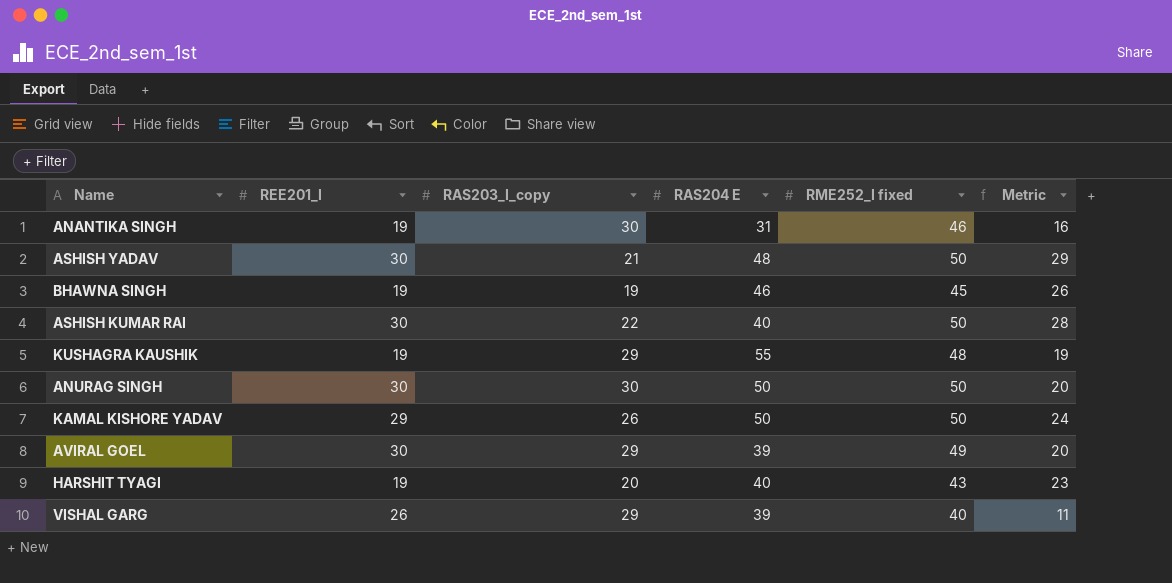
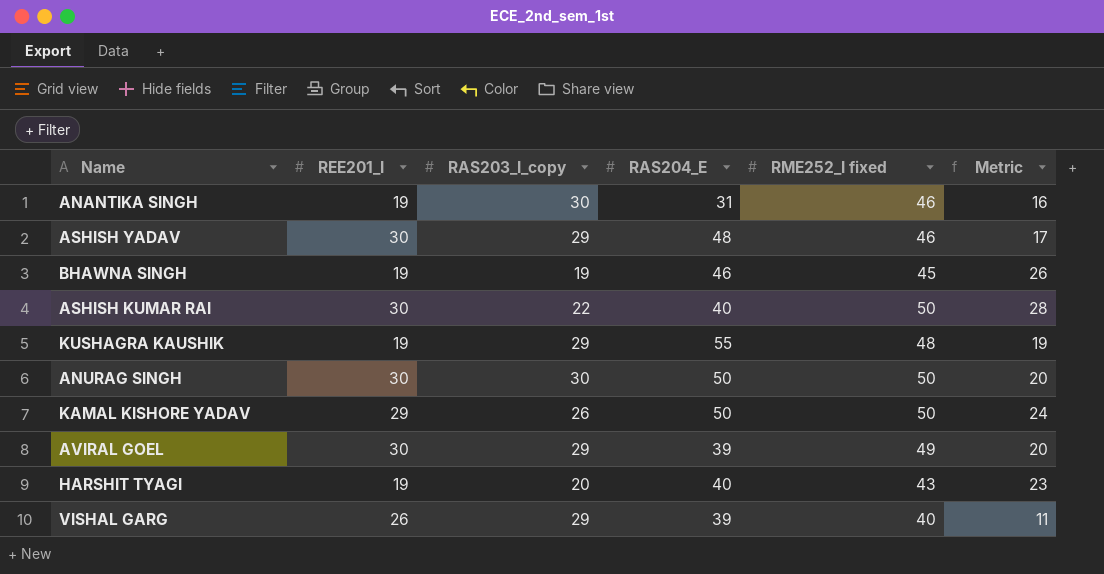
column name: RAS204 E -> RAS204_E
ASHISH YADAV | RAS203_I_copy: 21 -> 29
ASHISH YADAV | RME252_I fixed: 50 -> 46
ASHISH YADAV | Metric: 29 -> 17

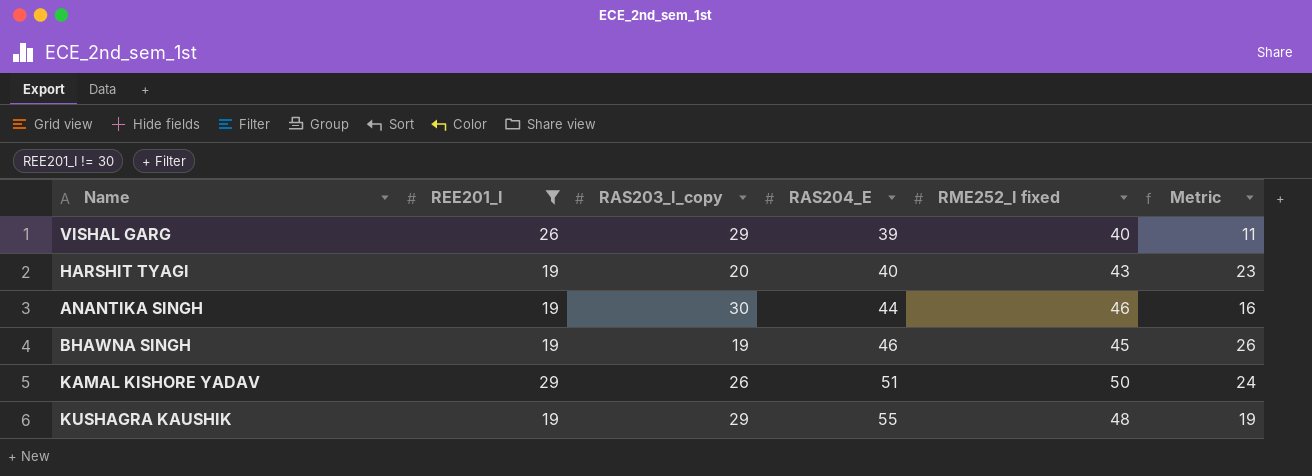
filter: none -> REE201_I != 30
row order: none -> RAS204_E ascending
ANANTIKA SINGH | RAS204_E: 31 -> 44
KAMAL KISHORE YADAV | RAS204_E: 50 -> 51

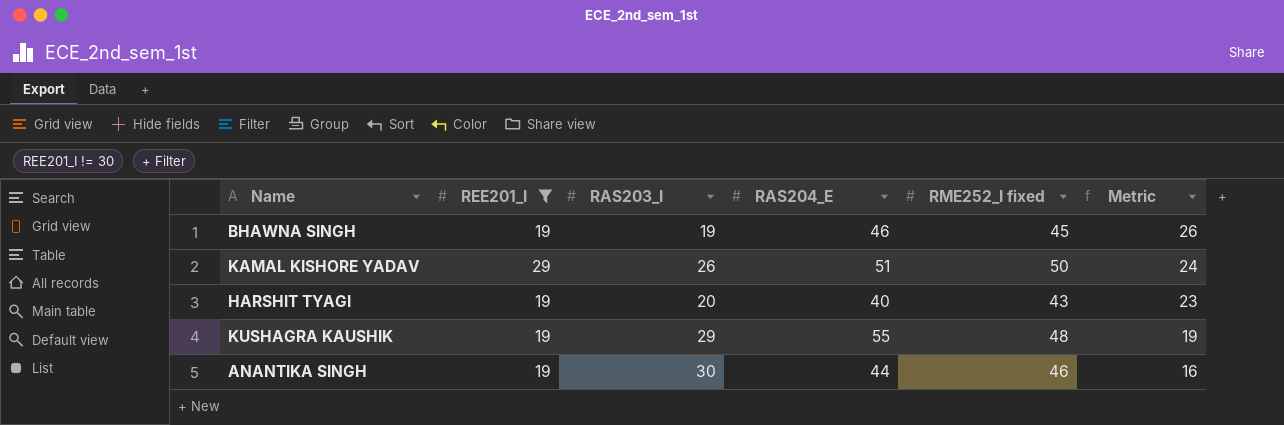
row order: RAS204_E ascending -> Metric descending
column name: RAS203_I_copy -> RAS203_I
row VISHAL GARG: 26 | 29 | 39 | 40 | 11 -> none

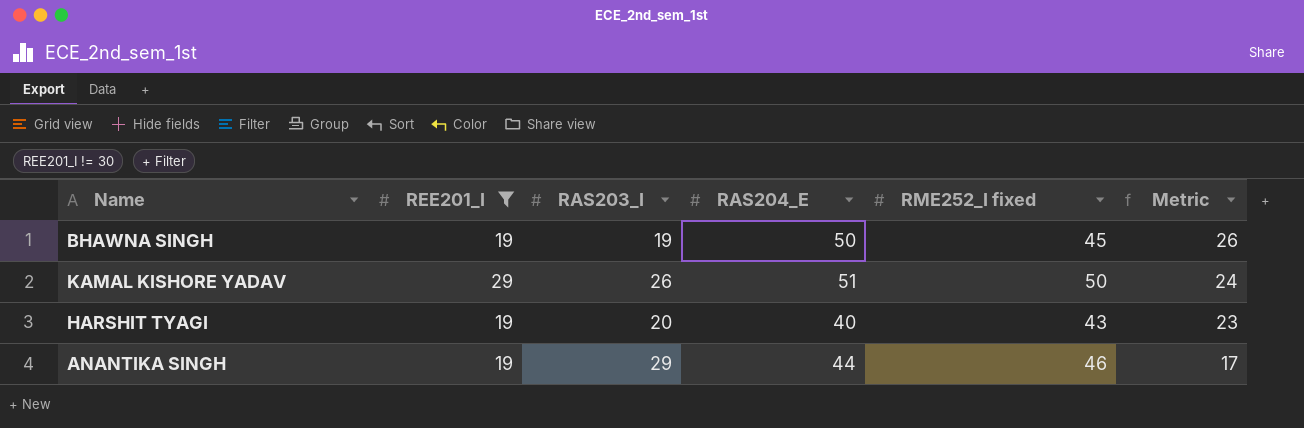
row KUSHAGRA KAUSHIK: 19 | 29 | 55 | 48 | 19 -> none
BHAWNA SINGH | RAS204_E: 46 -> 50
ANANTIKA SINGH | RAS203_I: 30 -> 29
ANANTIKA SINGH | Metric: 16 -> 17

